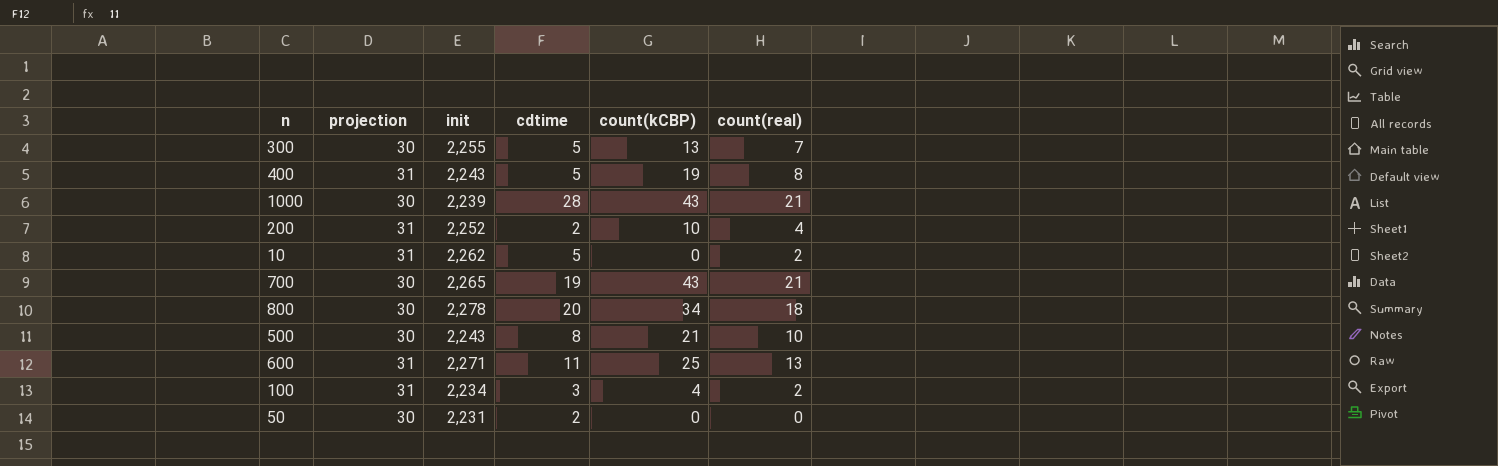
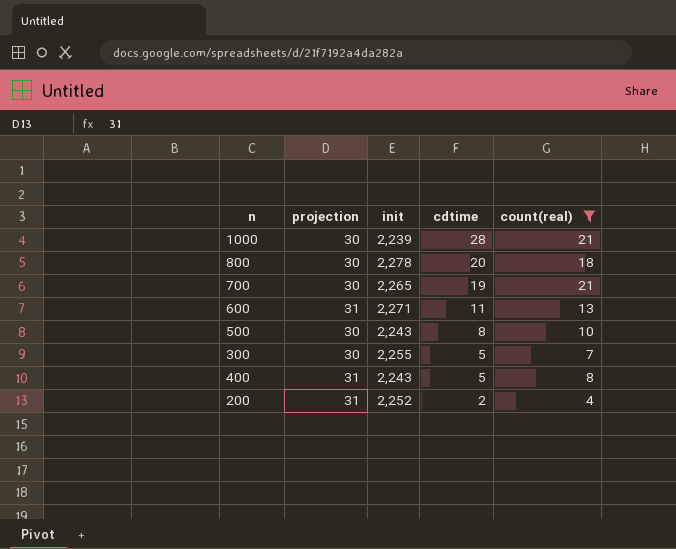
filter: none -> count(real) >= 4
row order: none -> cdtime descending
column count(kCBP) | position: 5 -> none

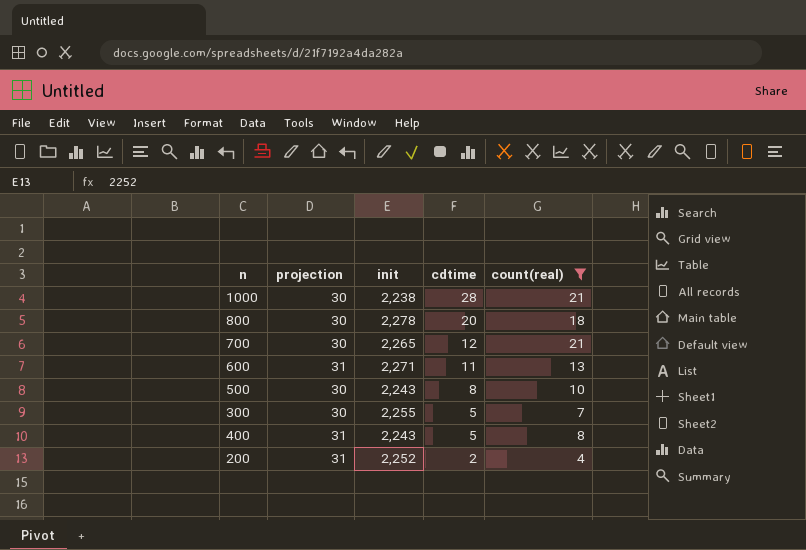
1000 | init: 2,239 -> 2,238
700 | cdtime: 19 -> 12

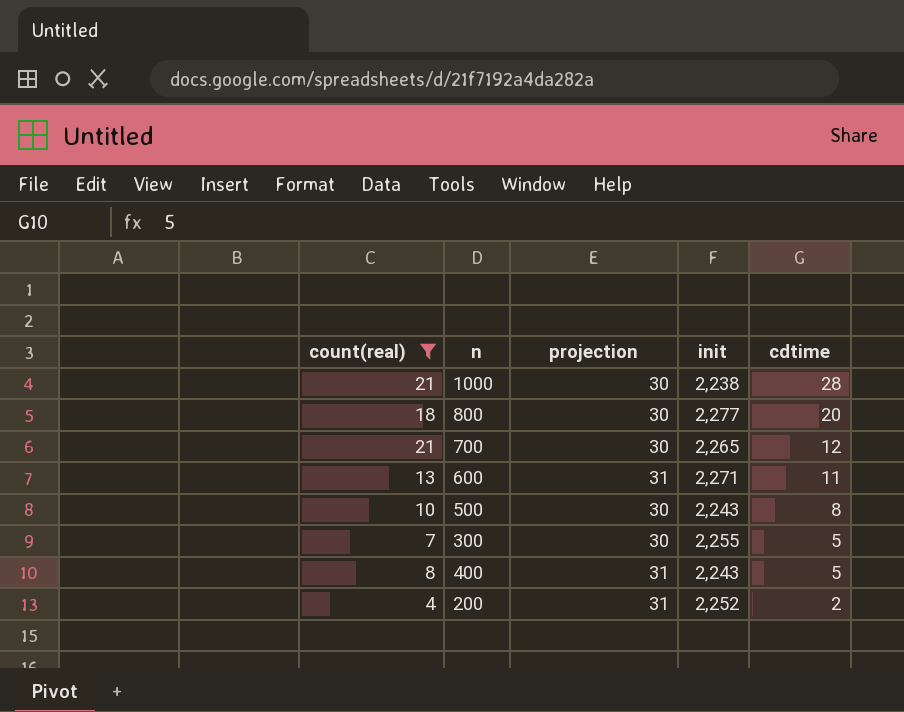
column count(real) | position: 5 -> 1
800 | init: 2,278 -> 2,277

